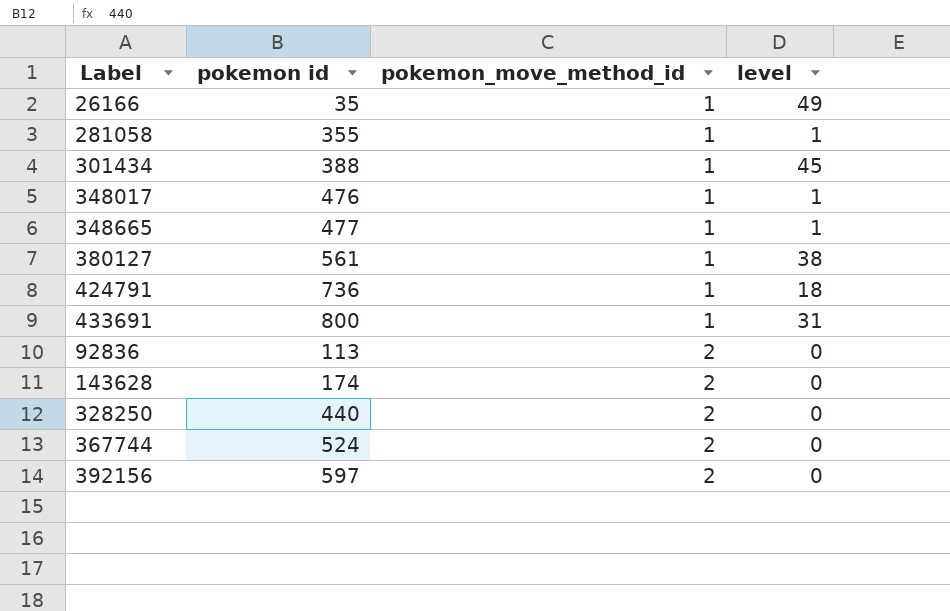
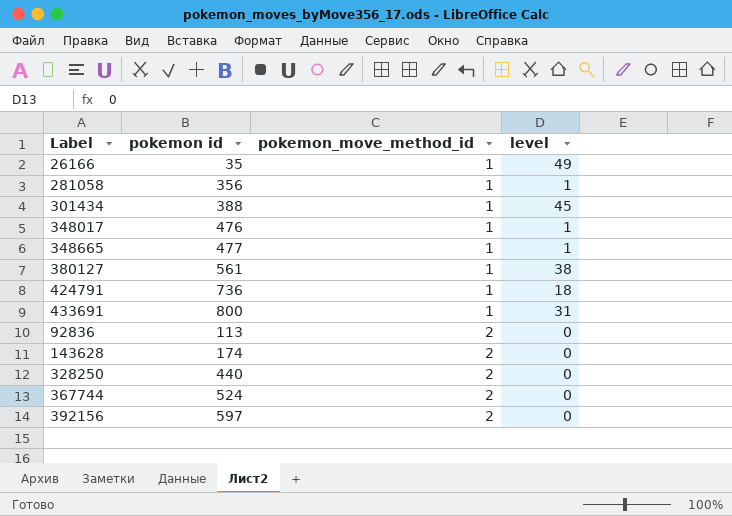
281058 | pokemon id: 355 -> 356

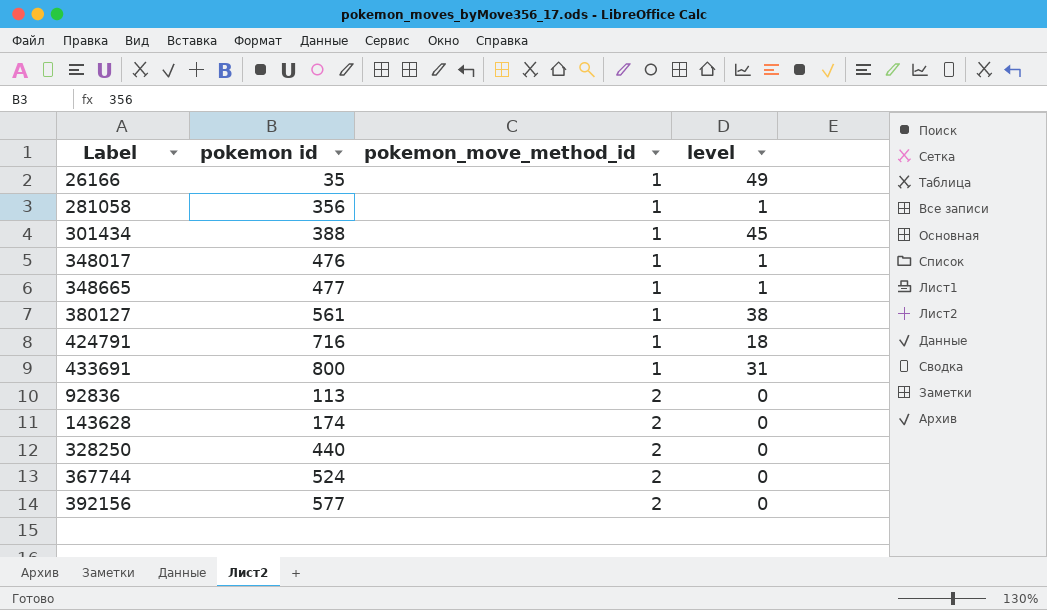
424791 | pokemon id: 736 -> 716
392156 | pokemon id: 597 -> 577

